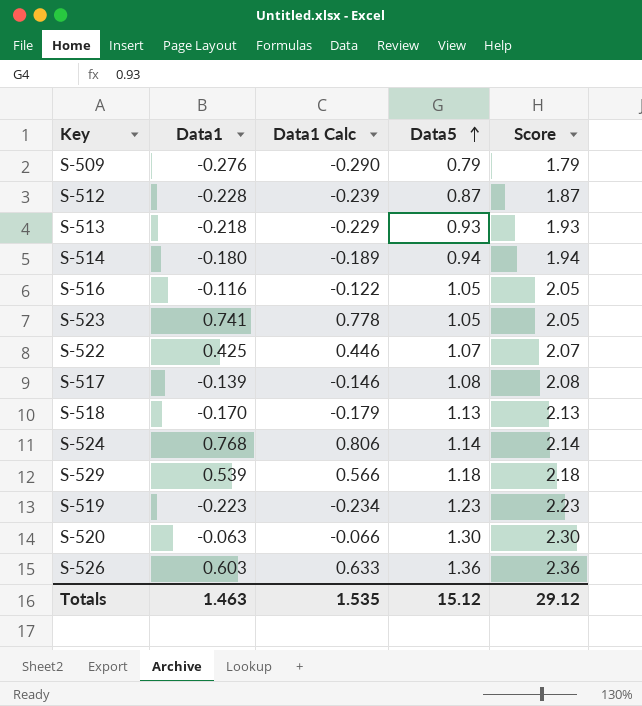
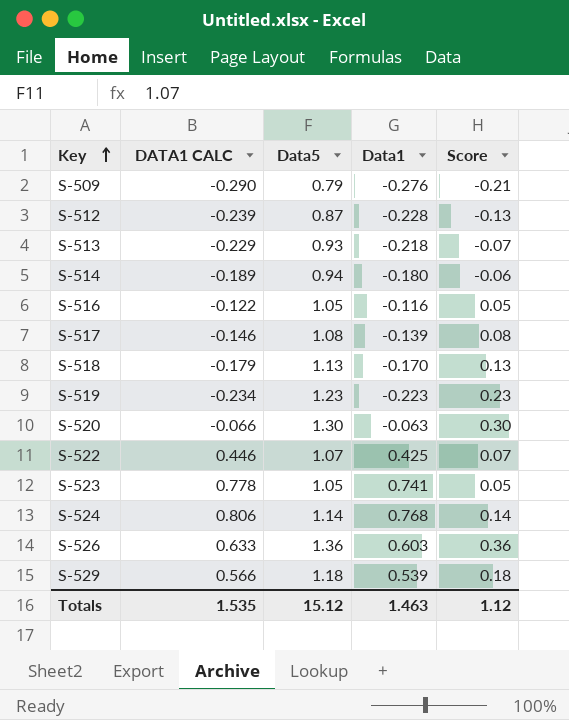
row order: Data5 ascending -> Key ascending
column name: Data1 Calc -> DATA1 CALC
column Data1 | position: 2 -> 4
column Score | formula: [Data5] + 1 -> [Data5] - 1
Totals | Score: 29.12 -> 1.12

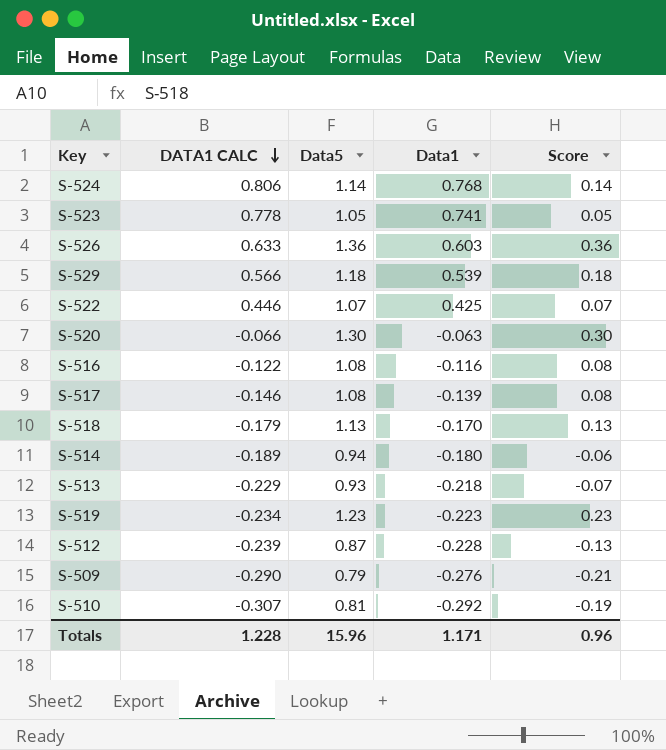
row order: Key ascending -> DATA1 CALC descending
S-516 | Data5: 1.05 -> 1.08
S-516 | Score: 0.05 -> 0.08
row S-510: none -> -0.307 | 0.81 | -0.292 | -0.19
Totals | DATA1 CALC: 1.535 -> 1.228
Totals | Data5: 15.12 -> 15.96
Totals | Data1: 1.463 -> 1.171
Totals | Score: 1.12 -> 0.96

